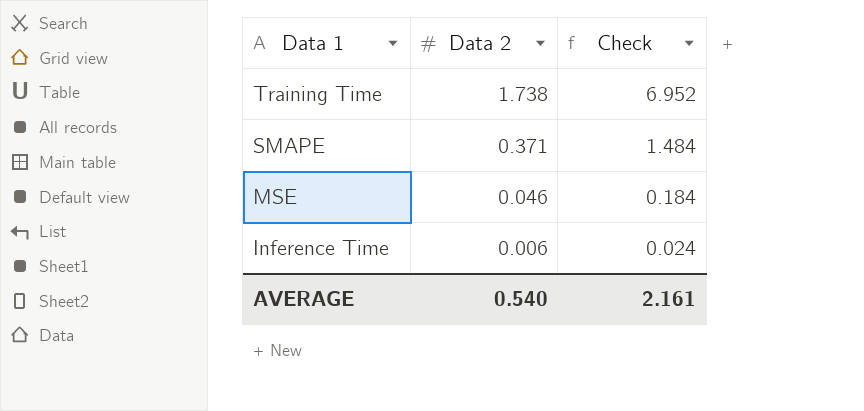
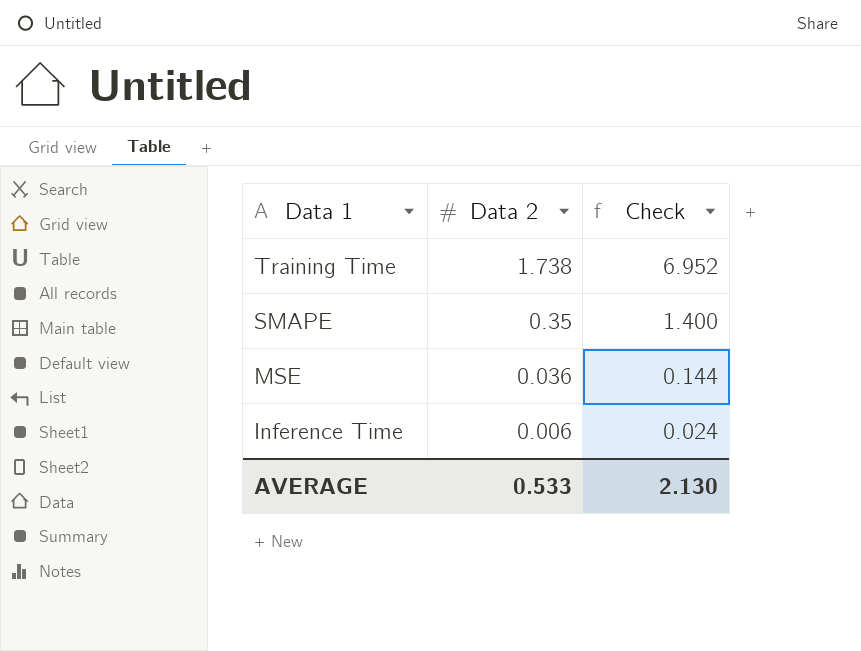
SMAPE | Data 2: 0.371 -> 0.35
SMAPE | Check: 1.484 -> 1.400
MSE | Data 2: 0.046 -> 0.036
MSE | Check: 0.184 -> 0.144
AVERAGE | Data 2: 0.540 -> 0.533
AVERAGE | Check: 2.161 -> 2.130

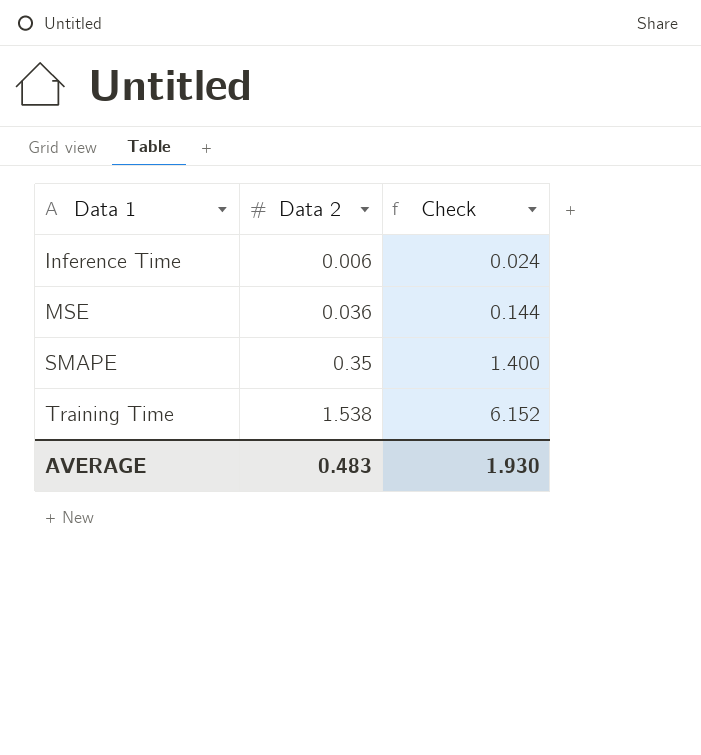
row order: Data 1 descending -> Data 1 ascending
Training Time | Data 2: 1.738 -> 1.538
Training Time | Check: 6.952 -> 6.152
AVERAGE | Data 2: 0.533 -> 0.483
AVERAGE | Check: 2.130 -> 1.930

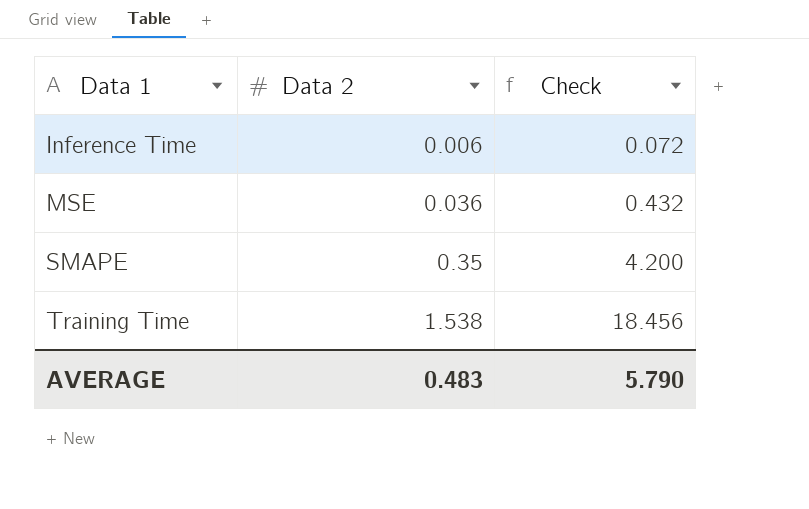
column Check | formula: [Data 2] * 4 -> [Data 2] * 12
AVERAGE | Check: 1.930 -> 5.790

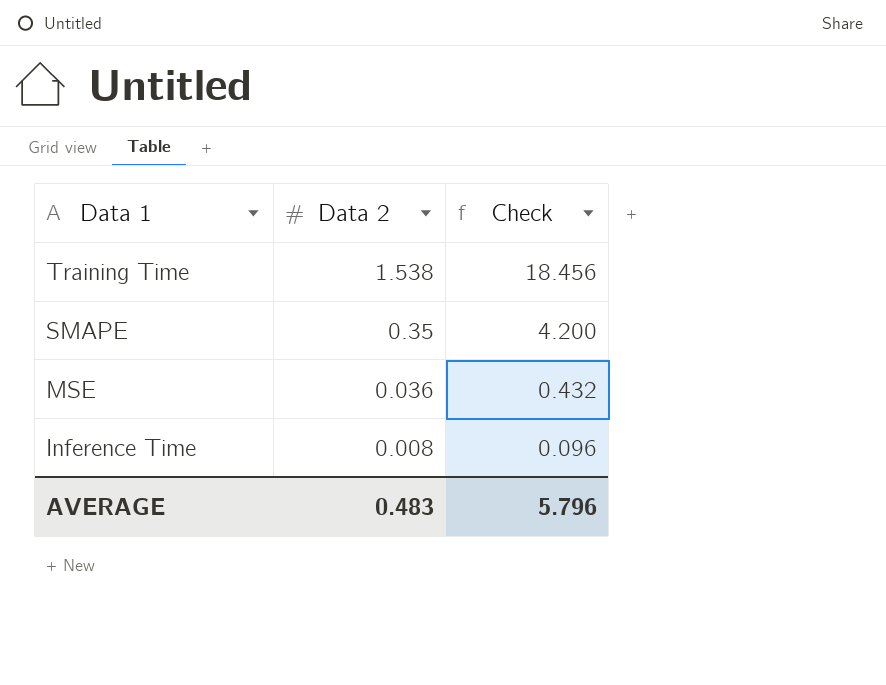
row order: Data 1 ascending -> Data 1 descending
Inference Time | Data 2: 0.006 -> 0.008
Inference Time | Check: 0.072 -> 0.096
AVERAGE | Check: 5.790 -> 5.796

